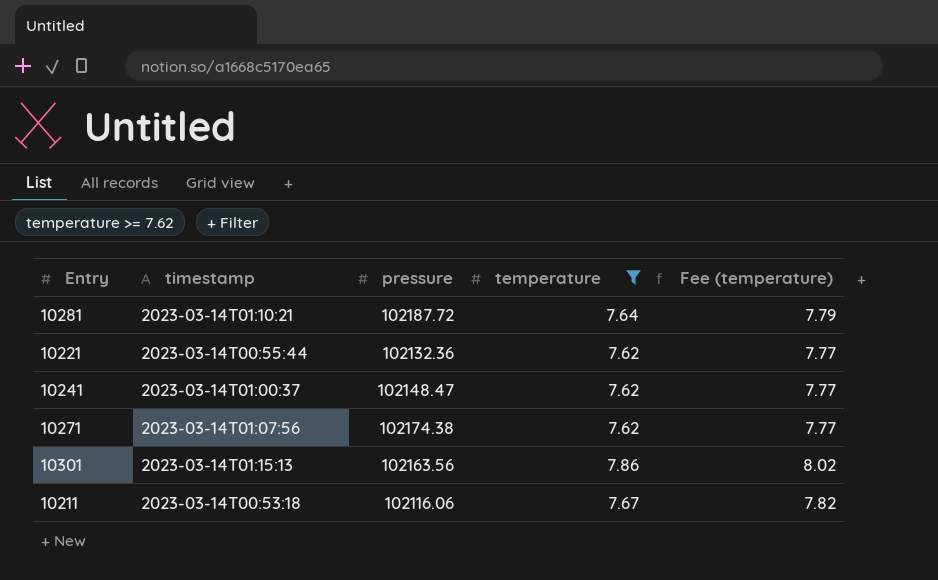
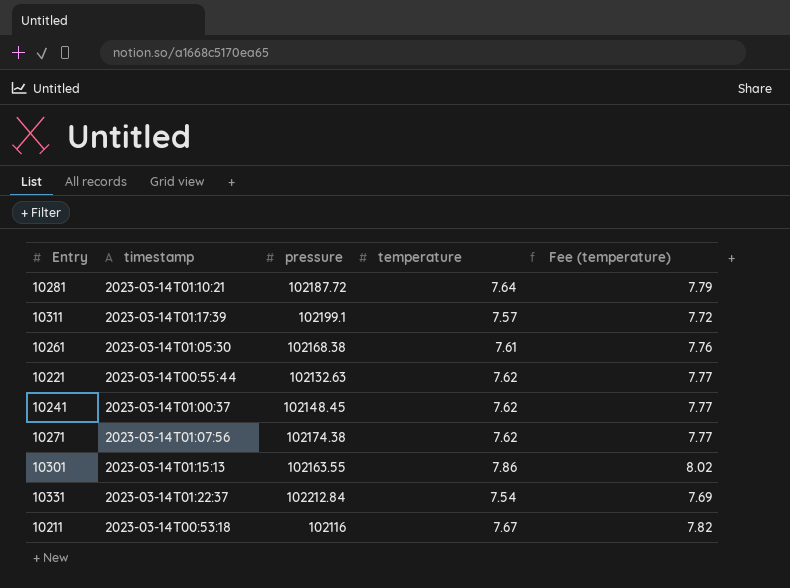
filter: temperature >= 7.62 -> none
10221 | pressure: 102132.36 -> 102132.63
10241 | pressure: 102148.47 -> 102148.45
10301 | pressure: 102163.56 -> 102163.55
10211 | pressure: 102116.06 -> 102116

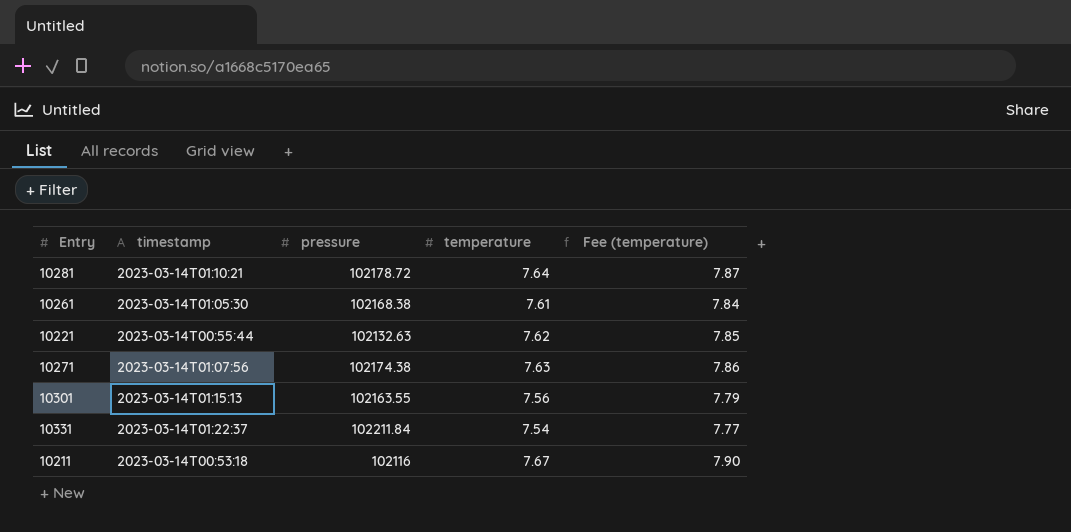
column Fee (temperature) | formula: [temperature] * 1.02 -> [temperature] * 1.03
row 10311: 2023-03-14T01:17:39 | 102199.1 | 7.57 | 7.72 -> none
row 10241: 2023-03-14T01:00:37 | 102148.45 | 7.62 | 7.77 -> none
10281 | pressure: 102187.72 -> 102178.72
10271 | temperature: 7.62 -> 7.63
10301 | temperature: 7.86 -> 7.56
10331 | pressure: 102212.84 -> 102211.84

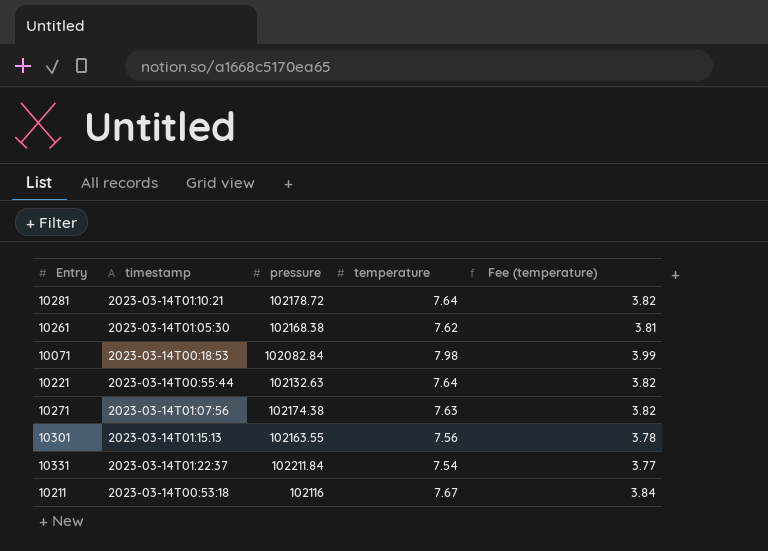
column Fee (temperature) | formula: [temperature] * 1.03 -> [temperature] * 0.5
10261 | temperature: 7.61 -> 7.62
row 10071: none -> 2023-03-14T00:18:53 | 102082.84 | 7.98 | 3.99
10221 | temperature: 7.62 -> 7.64

